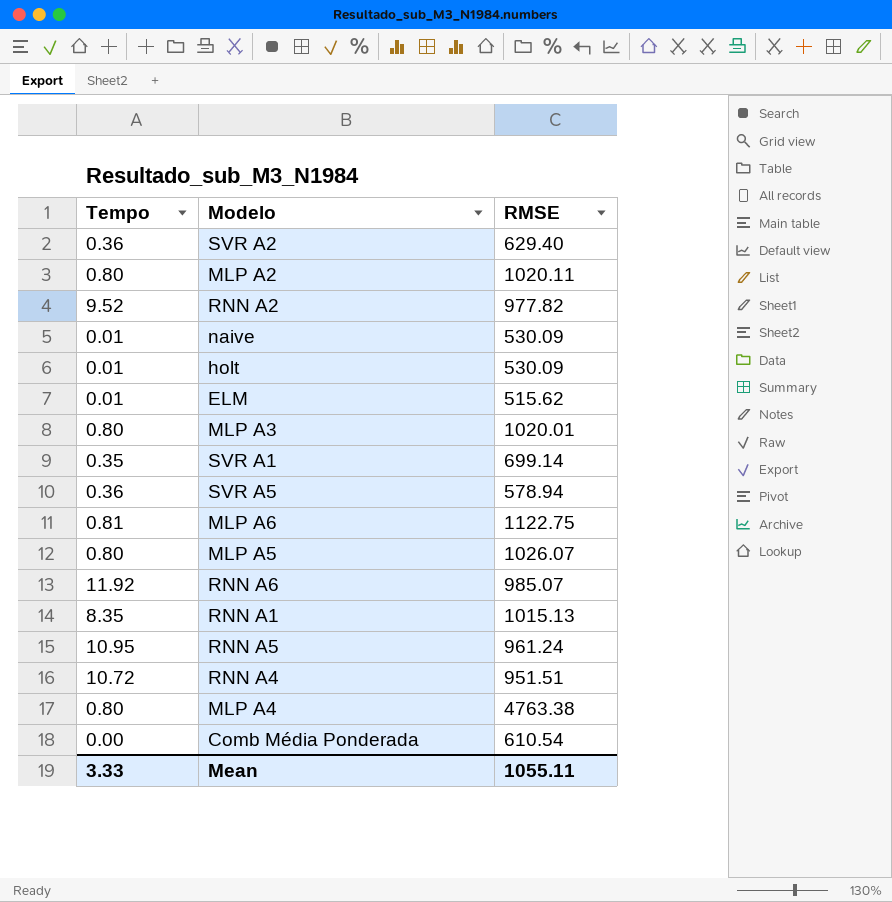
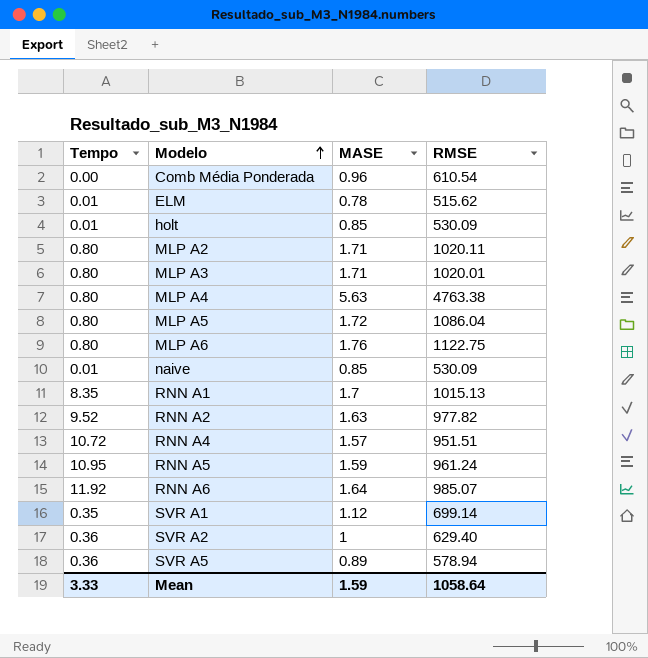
row order: none -> Modelo ascending
column MASE | position: none -> 3
MLP A5 | RMSE: 1026.07 -> 1086.04
MLP A6 | Tempo: 0.81 -> 0.80
Mean | RMSE: 1055.11 -> 1058.64

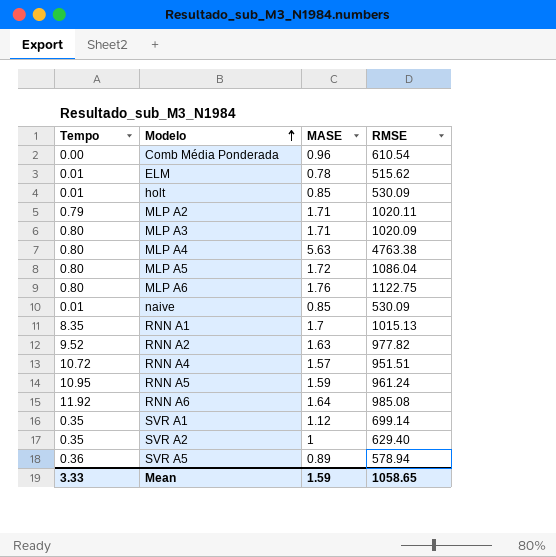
MLP A2 | Tempo: 0.80 -> 0.79
MLP A3 | RMSE: 1020.01 -> 1020.09
RNN A6 | RMSE: 985.07 -> 985.08
SVR A2 | Tempo: 0.36 -> 0.35
Mean | RMSE: 1058.64 -> 1058.65

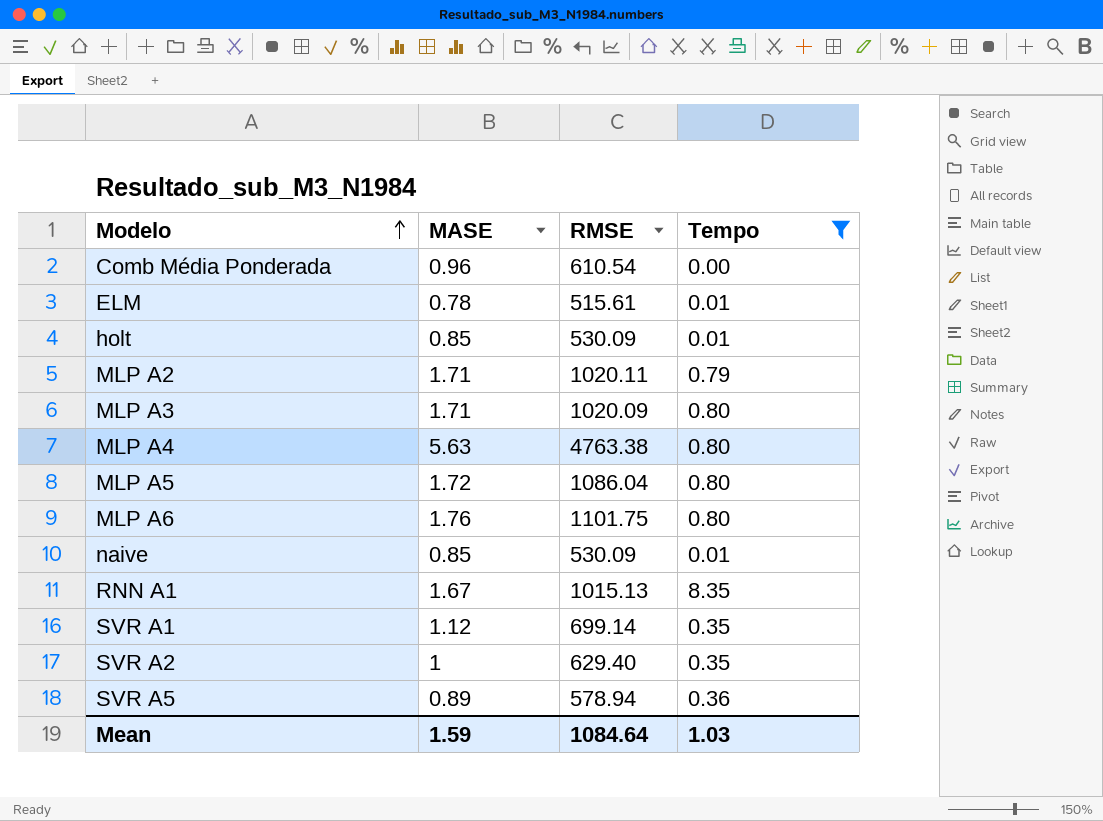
filter: none -> Tempo <= 8.35
column Tempo | position: 1 -> 4
ELM | RMSE: 515.62 -> 515.61
MLP A6 | RMSE: 1122.75 -> 1101.75
RNN A1 | MASE: 1.7 -> 1.67
Mean | RMSE: 1058.65 -> 1084.64
Mean | Tempo: 3.33 -> 1.03

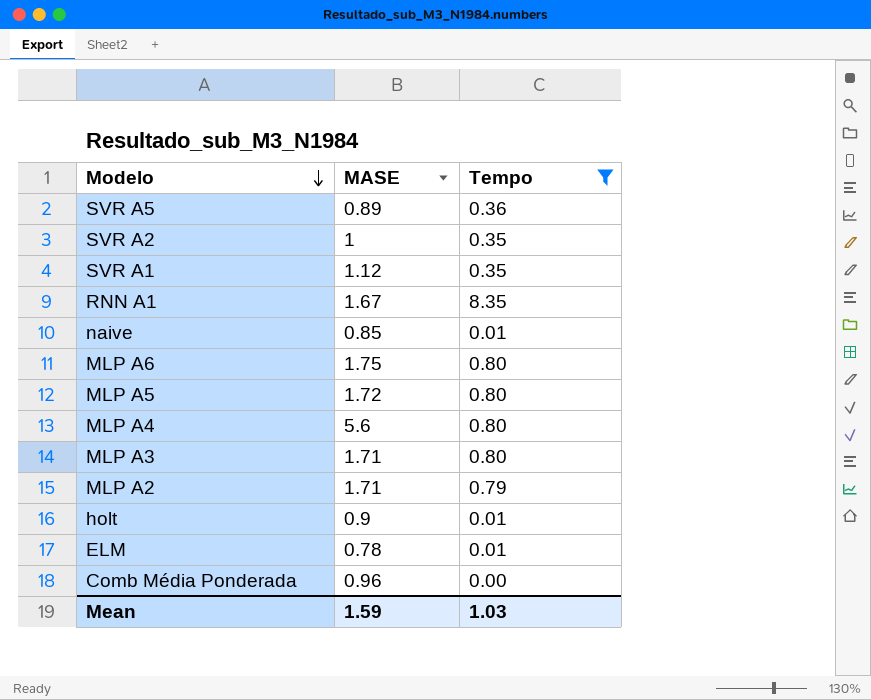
row order: Modelo ascending -> Modelo descending
column RMSE | position: 3 -> none
MLP A6 | MASE: 1.76 -> 1.75
MLP A4 | MASE: 5.63 -> 5.6
holt | MASE: 0.85 -> 0.9

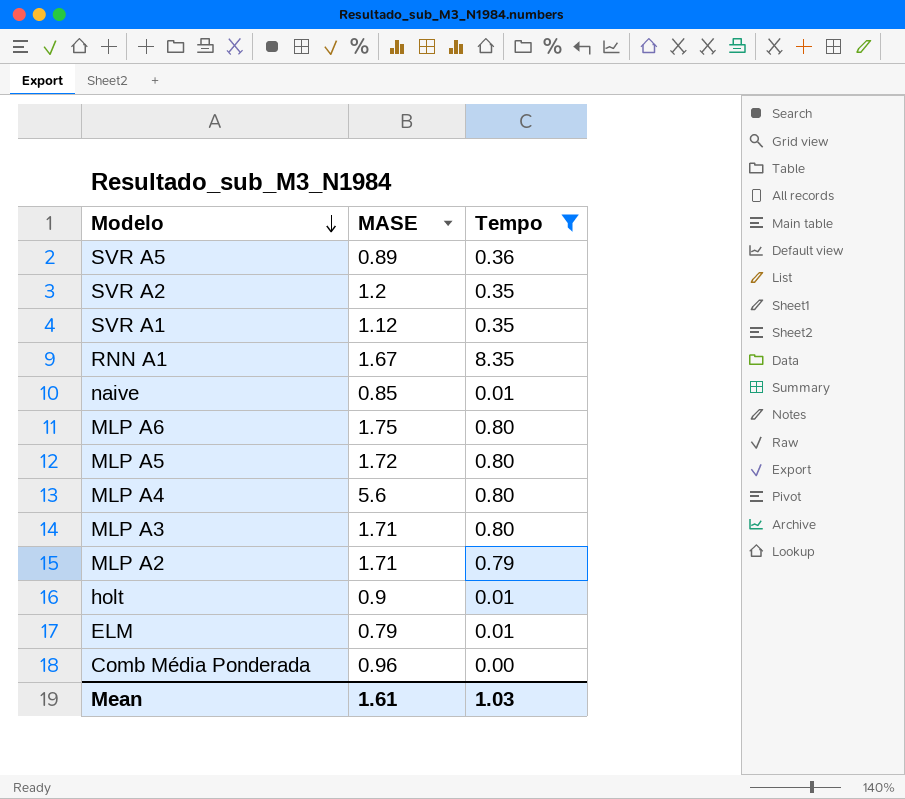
SVR A2 | MASE: 1 -> 1.2
ELM | MASE: 0.78 -> 0.79
Mean | MASE: 1.59 -> 1.61

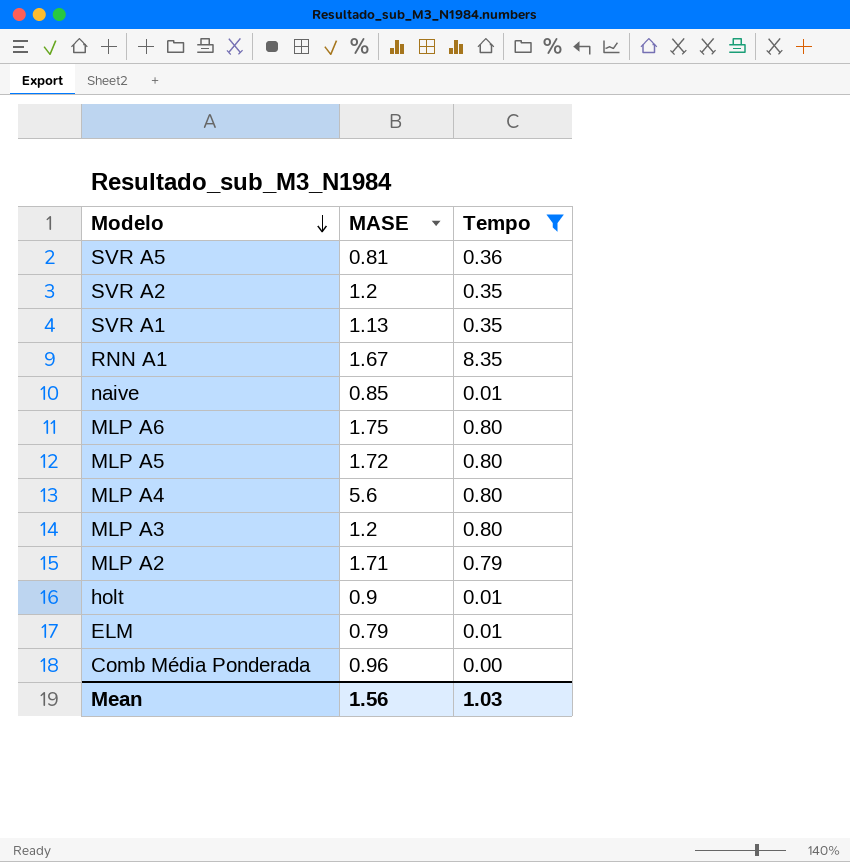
SVR A5 | MASE: 0.89 -> 0.81
SVR A1 | MASE: 1.12 -> 1.13
MLP A3 | MASE: 1.71 -> 1.2
Mean | MASE: 1.61 -> 1.56

